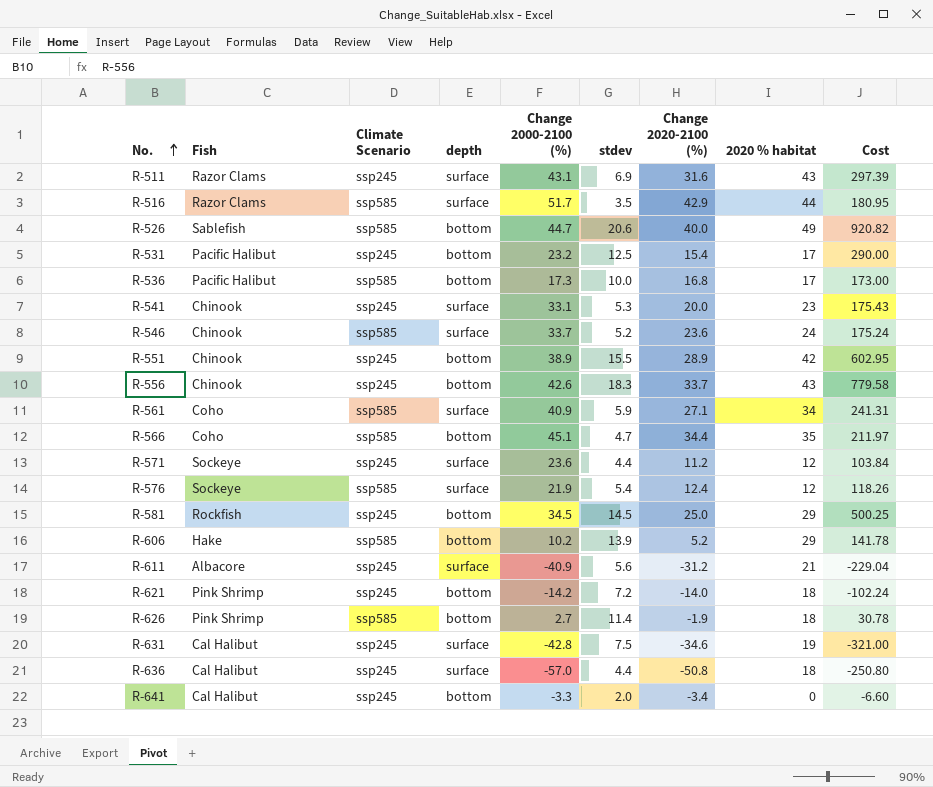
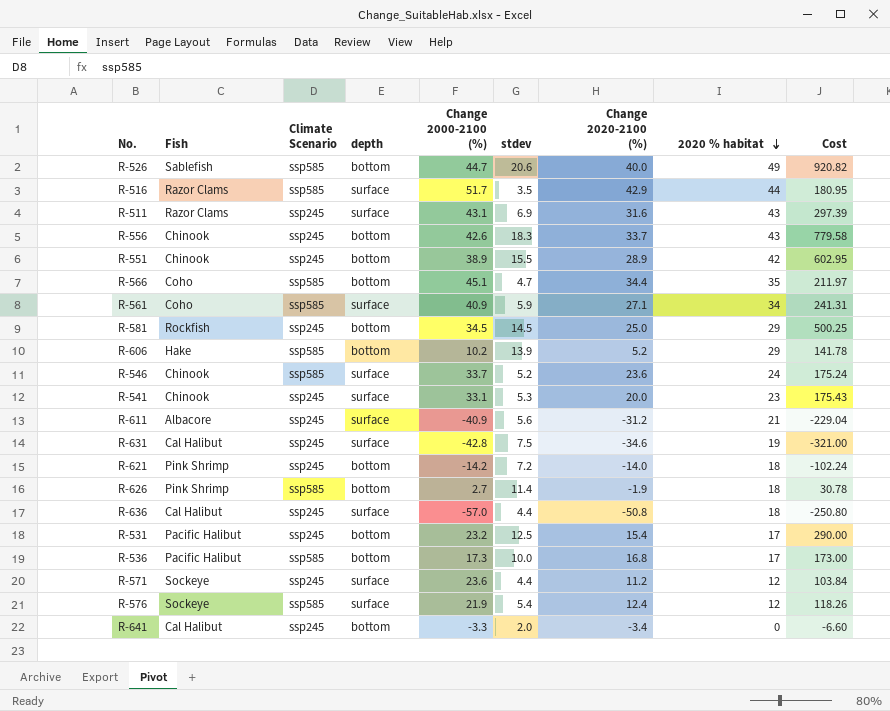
row order: No. ascending -> 2020 % habitat descending

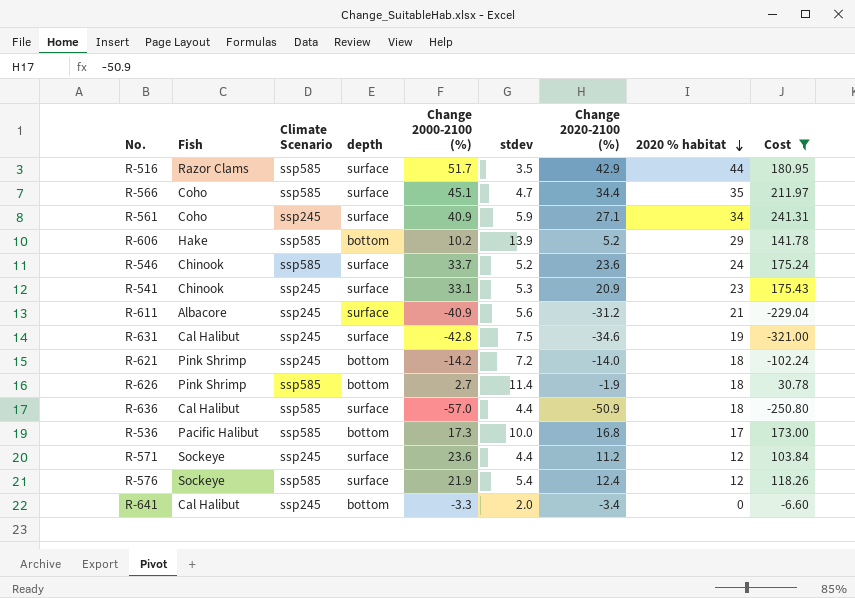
filter: none -> Cost <= 241.31
R-566 | depth: bottom -> surface
R-561 | Climate Scenario: ssp585 -> ssp245
R-541 | Change 2020-2100 (%): 20.0 -> 20.9
R-636 | Climate Scenario: ssp245 -> ssp585
R-636 | Change 2020-2100 (%): -50.8 -> -50.9

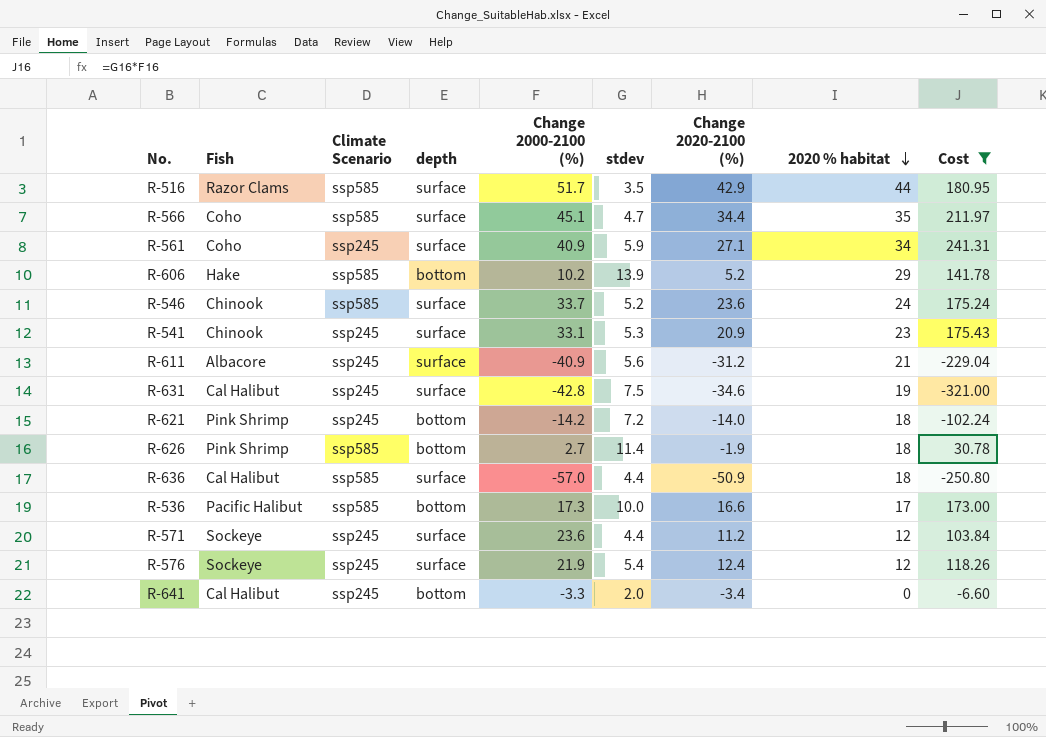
R-536 | Change 2020-2100 (%): 16.8 -> 16.6
R-576 | Climate Scenario: ssp585 -> ssp245

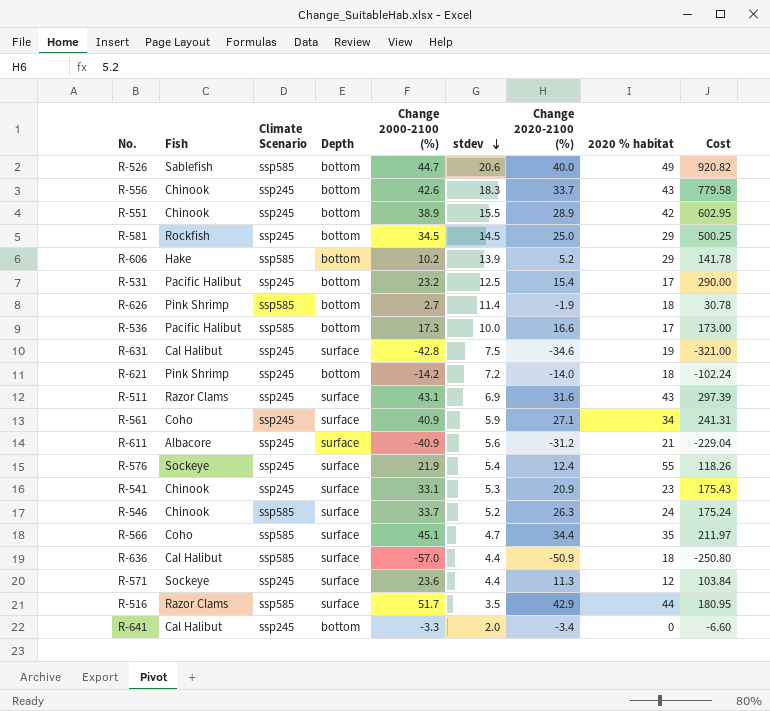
filter: Cost <= 241.31 -> none
row order: 2020 % habitat descending -> stdev descending
column name: depth -> Depth
R-576 | 2020 % habitat: 12 -> 55
R-546 | Change 2020-2100 (%): 23.6 -> 26.3
R-571 | Change 2020-2100 (%): 11.2 -> 11.3

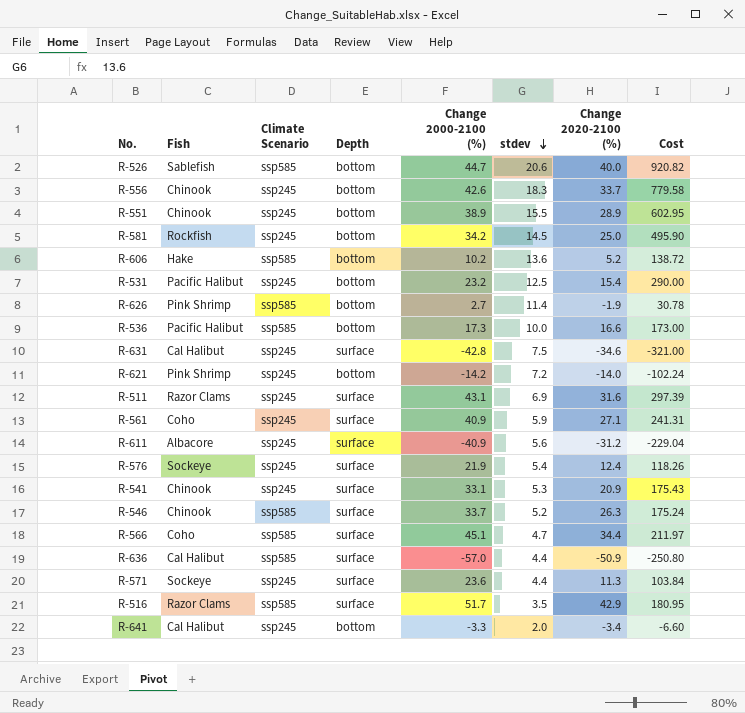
column 2020 % habitat | position: 8 -> none
R-581 | Change 2000-2100 (%): 34.5 -> 34.2
R-581 | Cost: 500.25 -> 495.90
R-606 | stdev: 13.9 -> 13.6
R-606 | Cost: 141.78 -> 138.72

